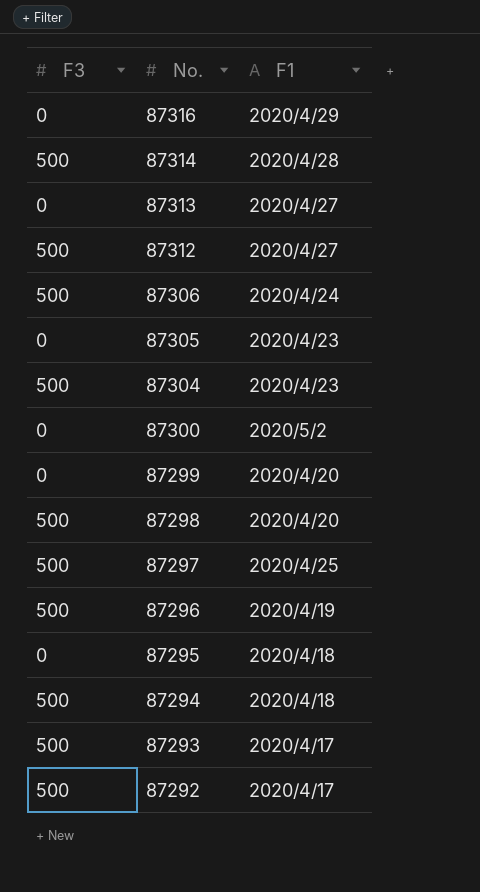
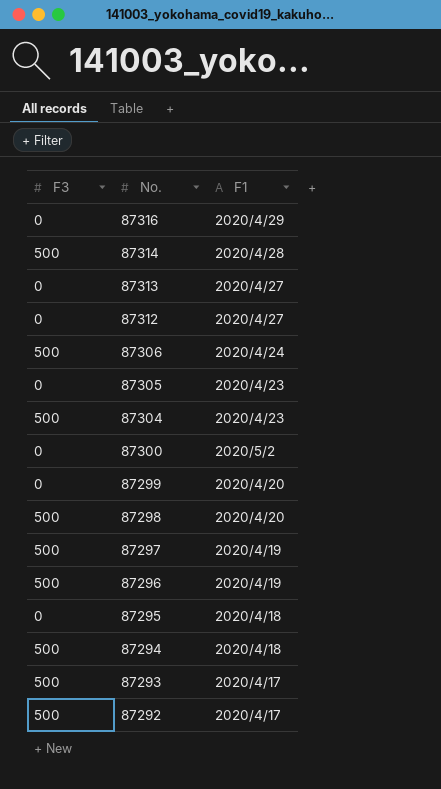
87312 | F3: 500 -> 0
87297 | F1: 2020/4/25 -> 2020/4/19

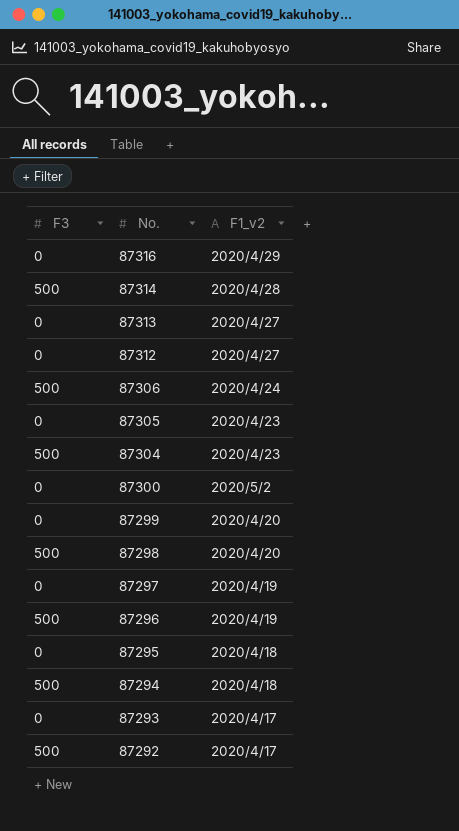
column name: F1 -> F1_v2
87297 | F3: 500 -> 0
87293 | F3: 500 -> 0

